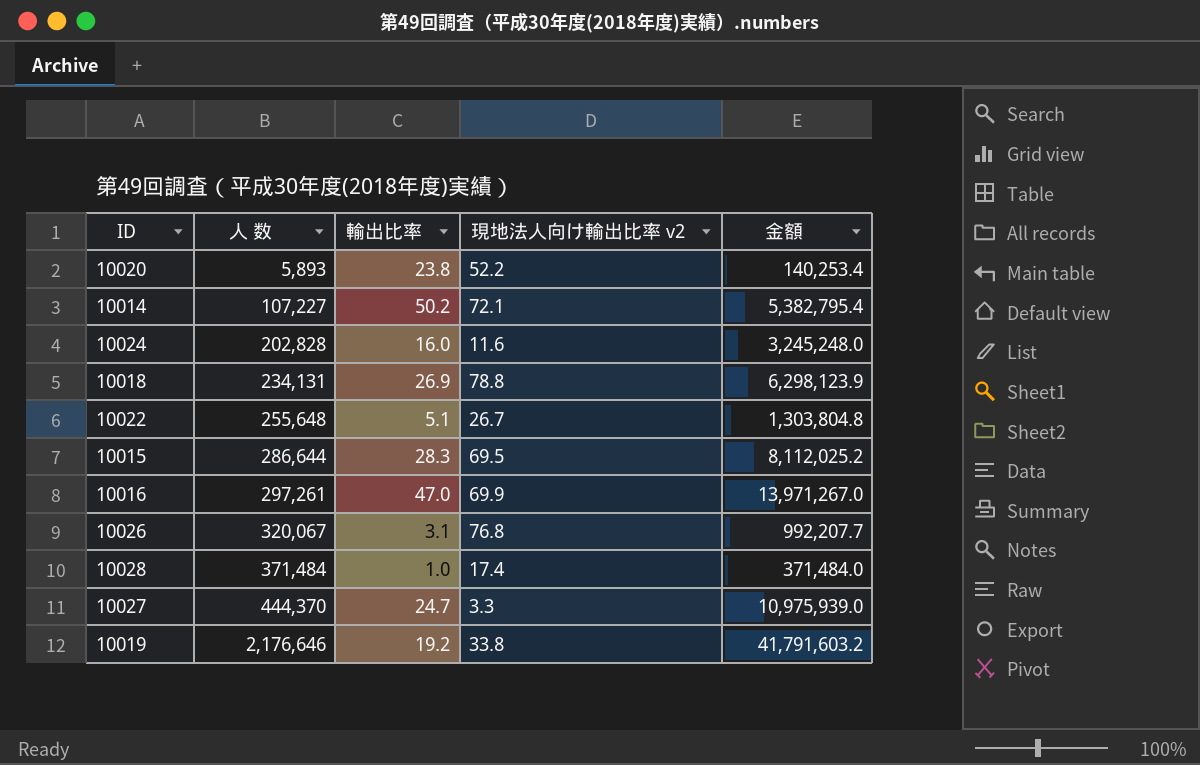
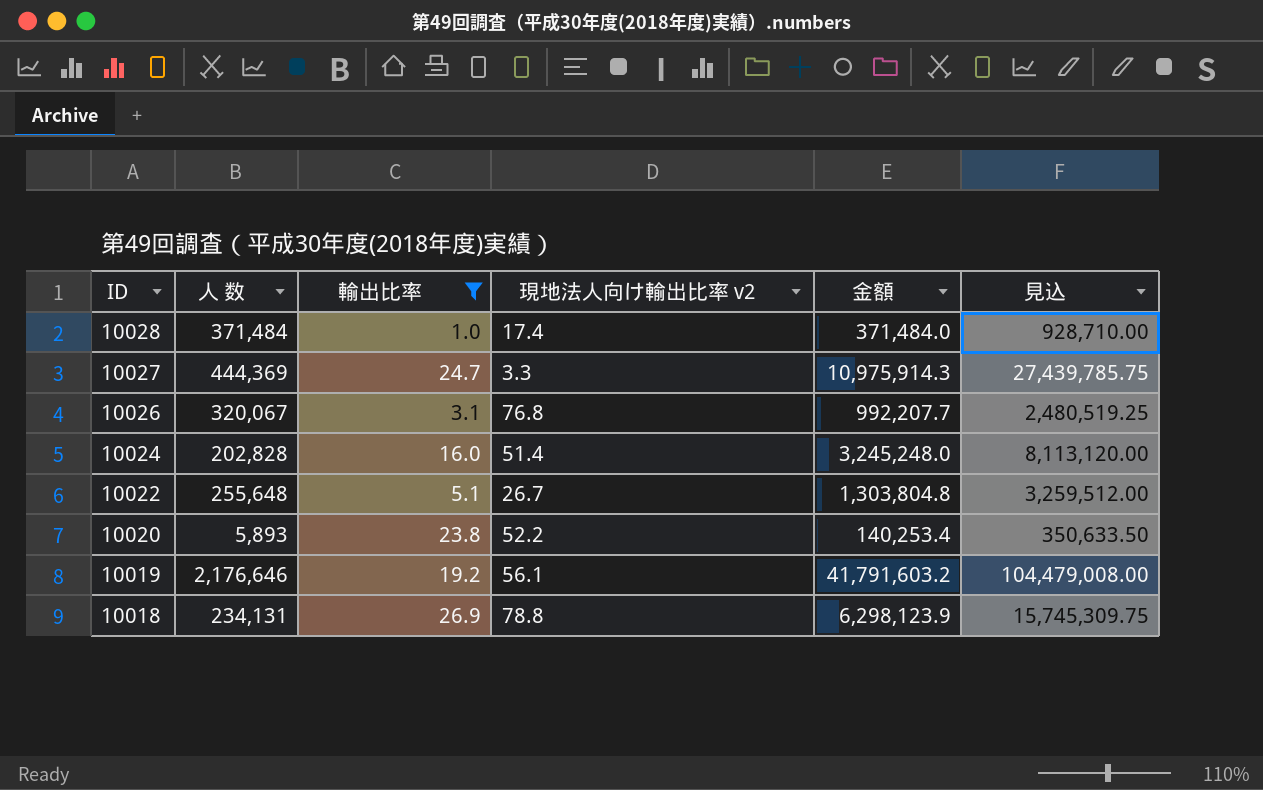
filter: none -> 輸出比率 <= 26.9
row order: 人 数 ascending -> ID descending
column 見込 | formula: none -> [金額] * 2.5
10027 | 人 数: 444,370 -> 444,369
10027 | 金額: 10,975,939.0 -> 10,975,914.3
10024 | 現地法人向け輸出比率 v2: 11.6 -> 51.4
10019 | 現地法人向け輸出比率 v2: 33.8 -> 56.1

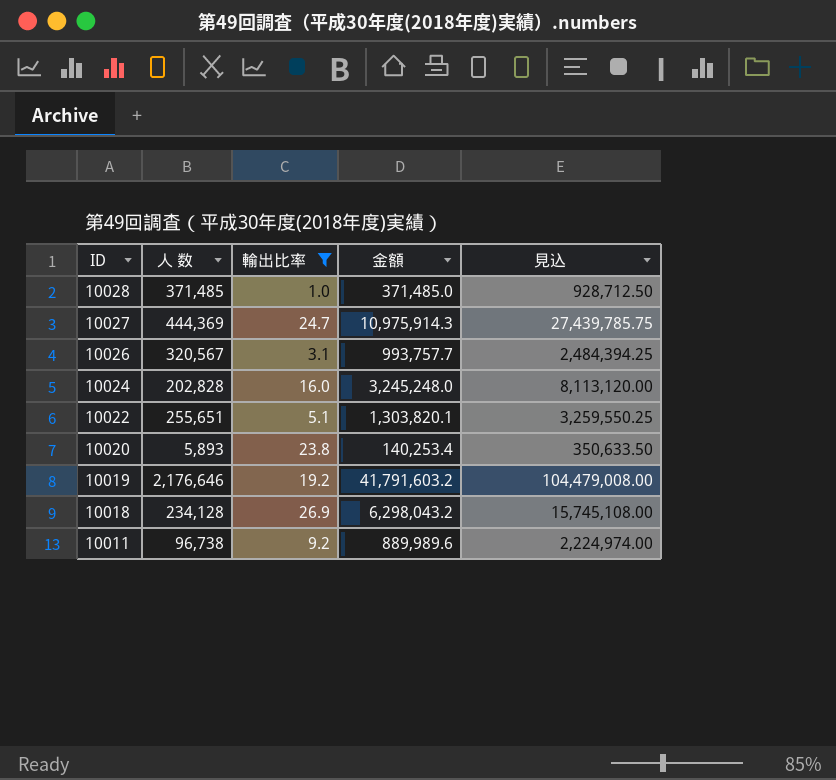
column 現地法人向け輸出比率 v2 | position: 4 -> none
10028 | 人 数: 371,484 -> 371,485
10028 | 金額: 371,484.0 -> 371,485.0
10028 | 見込: 928,710.00 -> 928,712.50
10026 | 人 数: 320,067 -> 320,567
10026 | 金額: 992,207.7 -> 993,757.7
10026 | 見込: 2,480,519.25 -> 2,484,394.25
10022 | 人 数: 255,648 -> 255,651
10022 | 金額: 1,303,804.8 -> 1,303,820.1
10022 | 見込: 3,259,512.00 -> 3,259,550.25
10018 | 人 数: 234,131 -> 234,128
10018 | 金額: 6,298,123.9 -> 6,298,043.2
10018 | 見込: 15,745,309.75 -> 15,745,108.00
row 10011: none -> 96,738 | 9.2 | 889,989.6 | 2,224,974.00

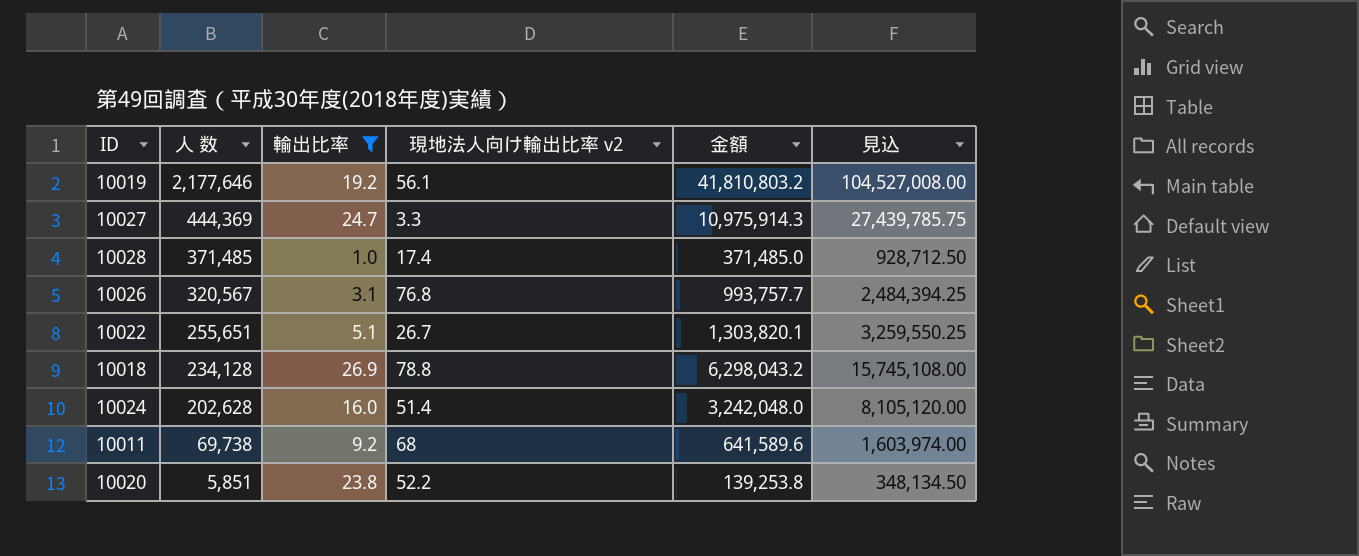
row order: ID descending -> 人 数 descending
column 現地法人向け輸出比率 v2 | position: none -> 4
10019 | 人 数: 2,176,646 -> 2,177,646
10019 | 金額: 41,791,603.2 -> 41,810,803.2
10019 | 見込: 104,479,008.00 -> 104,527,008.00
10024 | 人 数: 202,828 -> 202,628
10024 | 金額: 3,245,248.0 -> 3,242,048.0
10024 | 見込: 8,113,120.00 -> 8,105,120.00
10011 | 人 数: 96,738 -> 69,738
10011 | 金額: 889,989.6 -> 641,589.6
10011 | 見込: 2,224,974.00 -> 1,603,974.00
10020 | 人 数: 5,893 -> 5,851
10020 | 金額: 140,253.4 -> 139,253.8
10020 | 見込: 350,633.50 -> 348,134.50

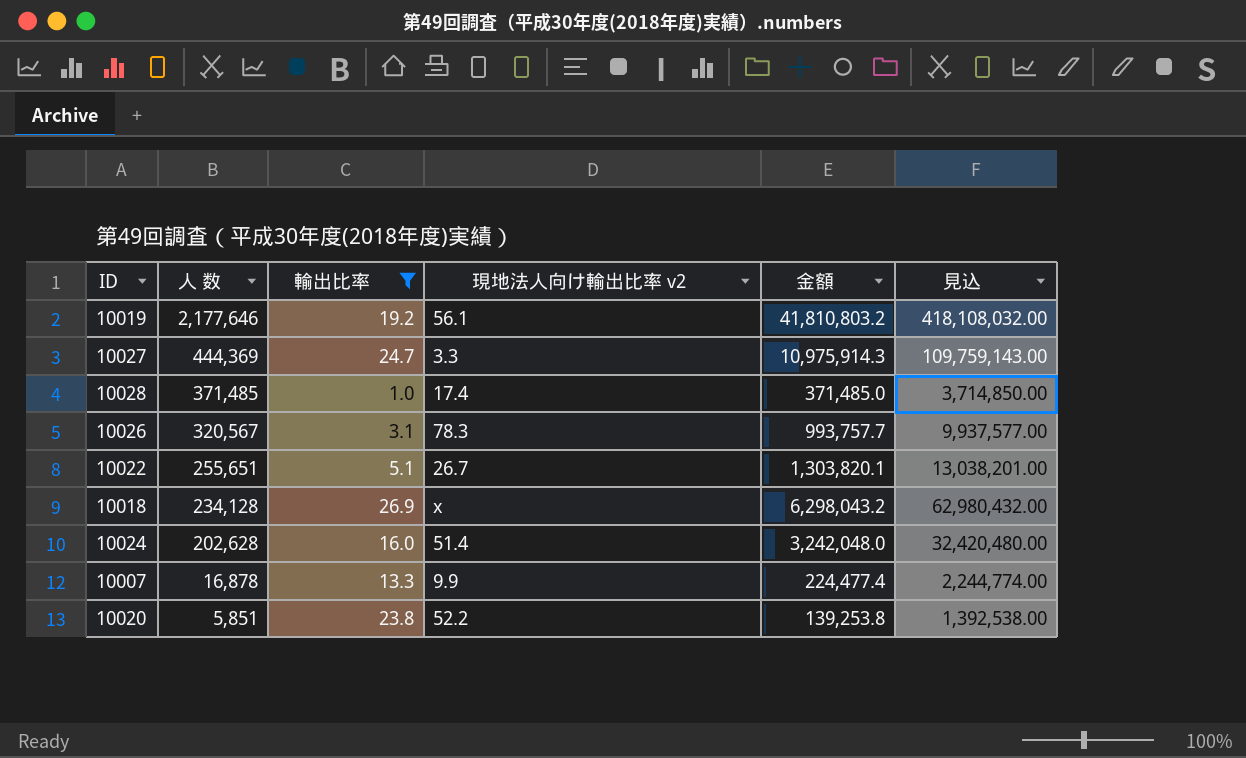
column 見込 | formula: [金額] * 2.5 -> [金額] * 10
row 10011: 69,738 | 9.2 | 68 | 641,589.6 | 1,603,974.00 -> none
10026 | 現地法人向け輸出比率 v2: 76.8 -> 78.3
10018 | 現地法人向け輸出比率 v2: 78.8 -> x
row 10007: none -> 16,878 | 13.3 | 9.9 | 224,477.4 | 2,244,774.00

